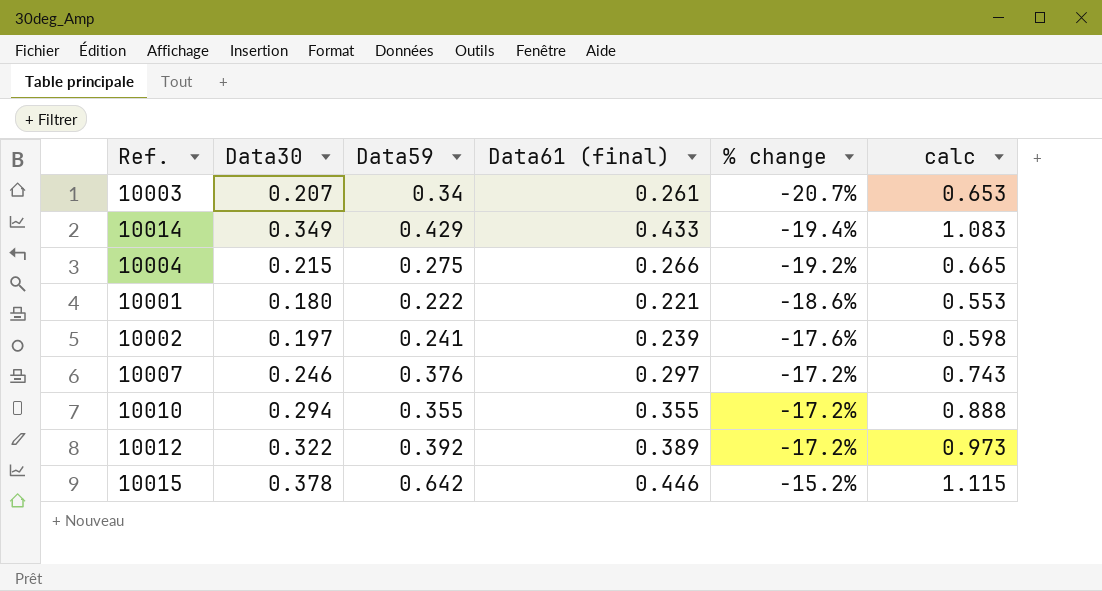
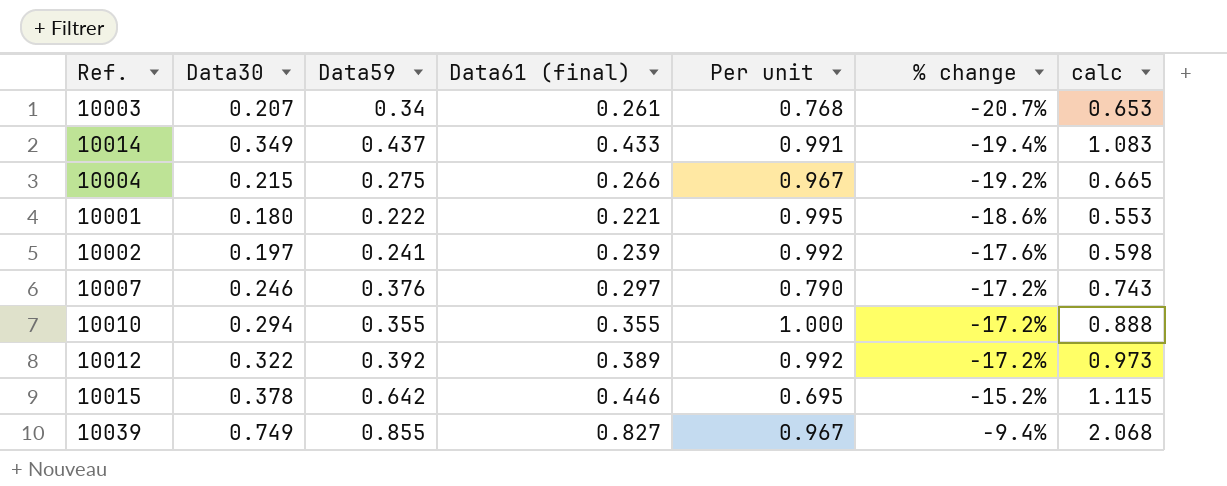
column Per unit | formula: none -> [Data61 (final)] / [Data59]
10014 | Data59: 0.429 -> 0.437
row 10039: none -> 0.749 | 0.855 | 0.827 | 0.967 | -9.4% | 2.068

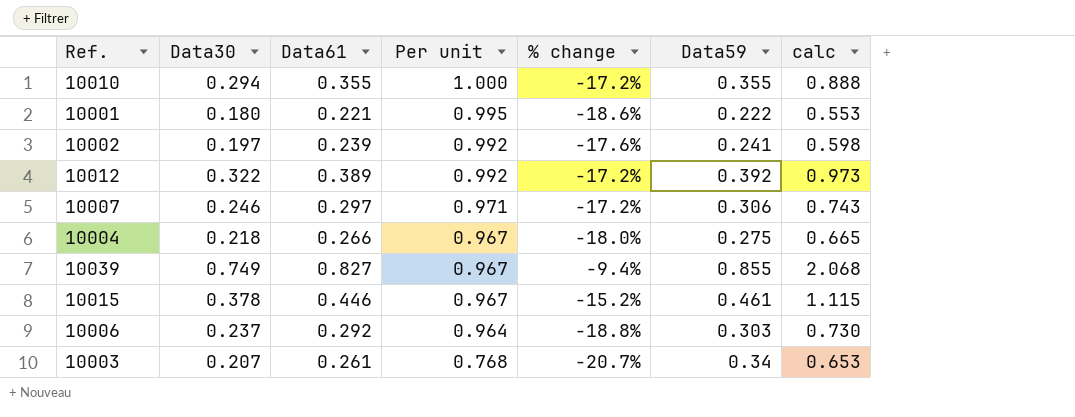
row order: % change ascending -> Per unit descending
column name: Data61 (final) -> Data61
column Data59 | position: 3 -> 6
row 10014: 0.349 | 0.437 | 0.433 | 0.991 | -19.4% | 1.083 -> none
10007 | Per unit: 0.790 -> 0.971
10007 | Data59: 0.376 -> 0.306
10004 | Data30: 0.215 -> 0.218
10004 | % change: -19.2% -> -18.0%
10015 | Per unit: 0.695 -> 0.967
10015 | Data59: 0.642 -> 0.461
row 10006: none -> 0.237 | 0.292 | 0.964 | -18.8% | 0.303 | 0.730

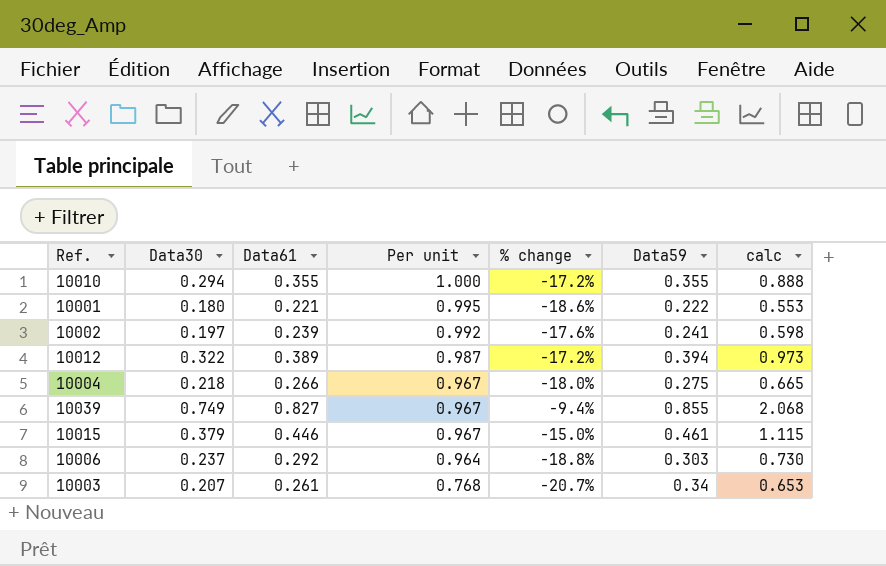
row 10007: 0.246 | 0.297 | 0.971 | -17.2% | 0.306 | 0.743 -> none
10012 | Per unit: 0.992 -> 0.987
10012 | Data59: 0.392 -> 0.394
10015 | Data30: 0.378 -> 0.379
10015 | % change: -15.2% -> -15.0%

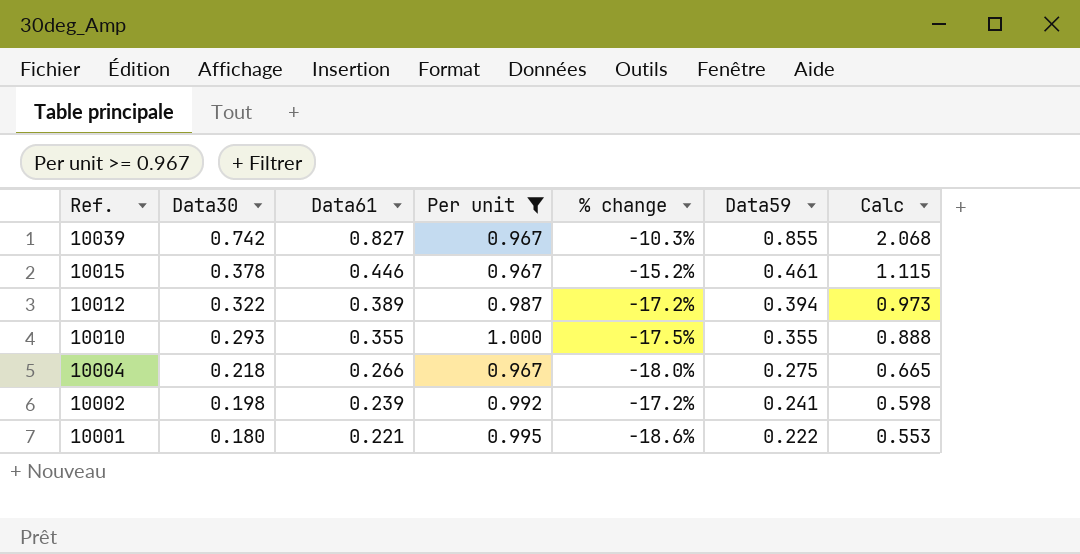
filter: none -> Per unit >= 0.967
row order: Per unit descending -> Ref. descending
column name: calc -> Calc
10039 | Data30: 0.749 -> 0.742
10039 | % change: -9.4% -> -10.3%
10015 | Data30: 0.379 -> 0.378
10015 | % change: -15.0% -> -15.2%
10010 | Data30: 0.294 -> 0.293
10010 | % change: -17.2% -> -17.5%
10002 | Data30: 0.197 -> 0.198
10002 | % change: -17.6% -> -17.2%

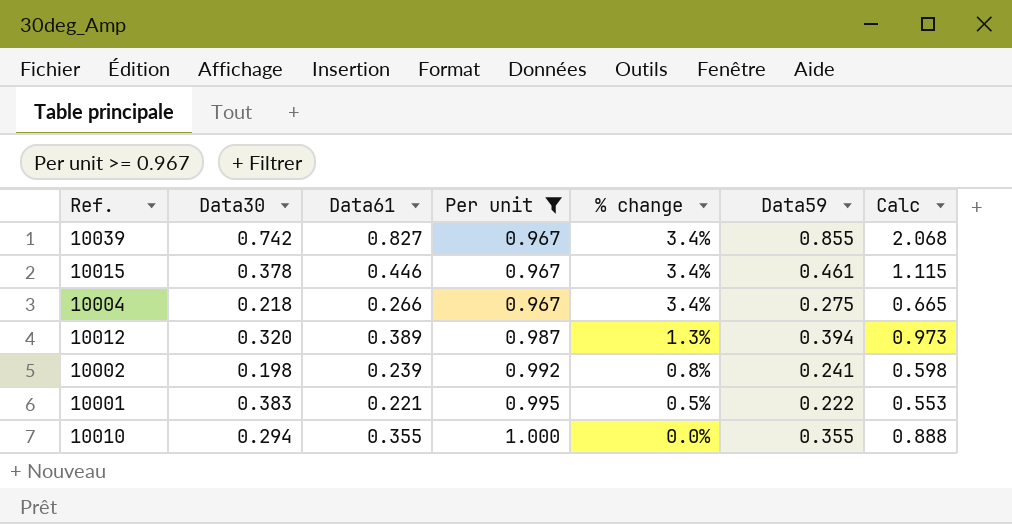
row order: Ref. descending -> Per unit ascending
column % change | formula: ([Data30] - [Data61]) / [Data61] -> ([Data59] - [Data61]) / [Data61]
10012 | Data30: 0.322 -> 0.320
10001 | Data30: 0.180 -> 0.383
10010 | Data30: 0.293 -> 0.294

